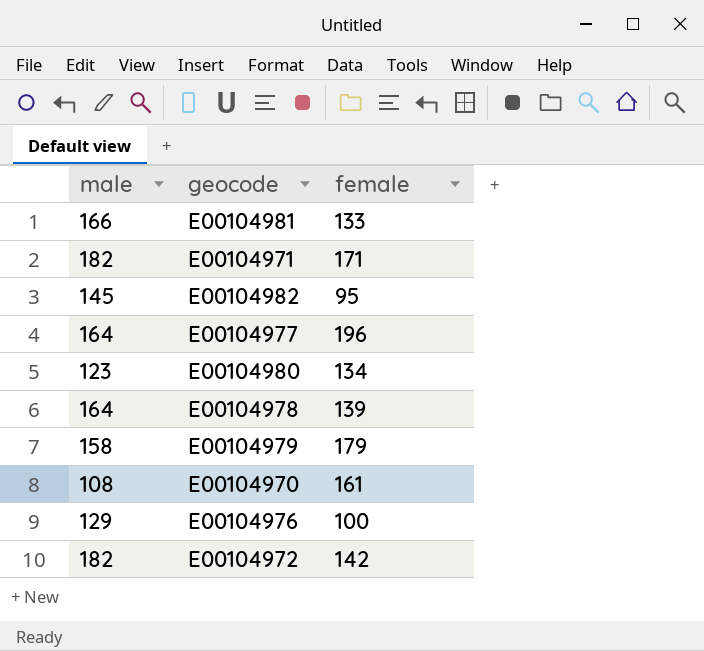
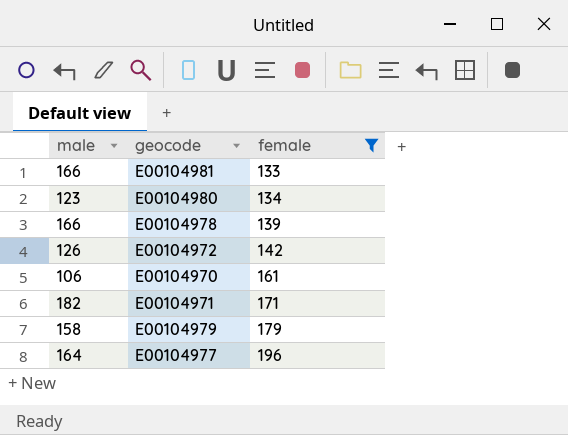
filter: none -> female >= 133
row order: none -> female ascending
E00104978 | male: 164 -> 166
E00104972 | male: 182 -> 126
E00104970 | male: 108 -> 106

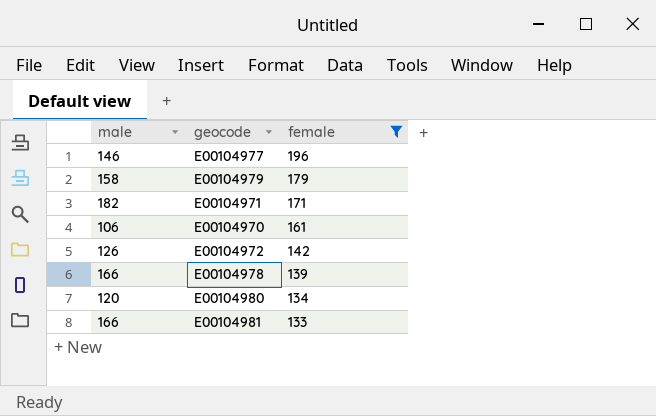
row order: female ascending -> female descending
E00104977 | male: 164 -> 146
E00104980 | male: 123 -> 120

